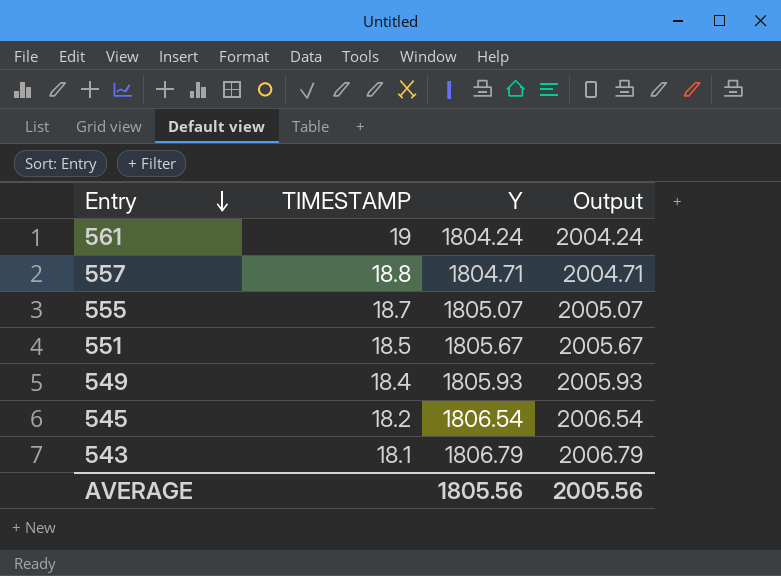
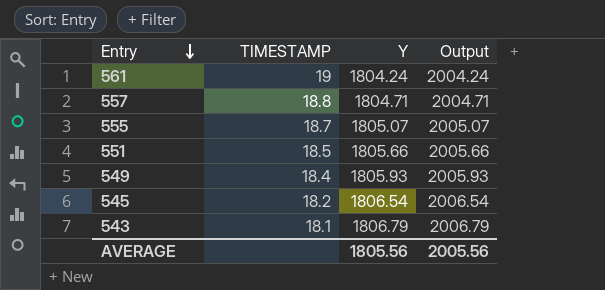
551 | Y: 1805.67 -> 1805.66
551 | Output: 2005.67 -> 2005.66

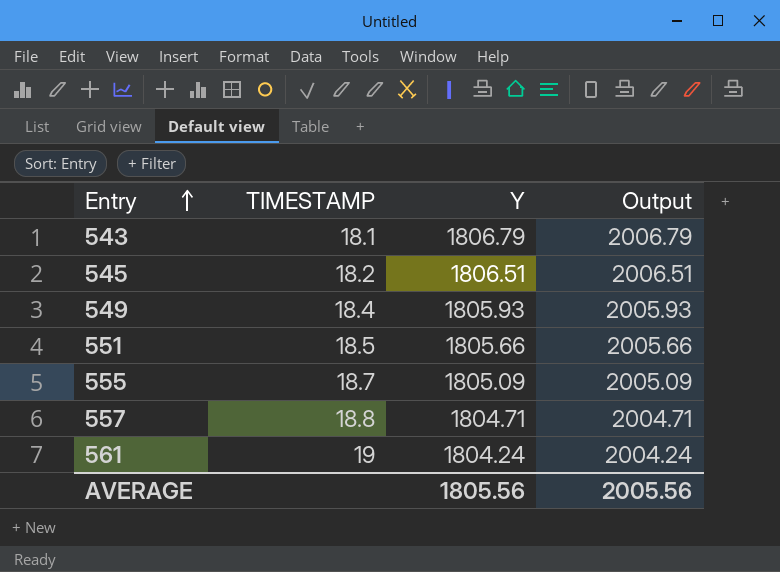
row order: Entry descending -> Entry ascending
545 | Y: 1806.54 -> 1806.51
545 | Output: 2006.54 -> 2006.51
555 | Y: 1805.07 -> 1805.09
555 | Output: 2005.07 -> 2005.09

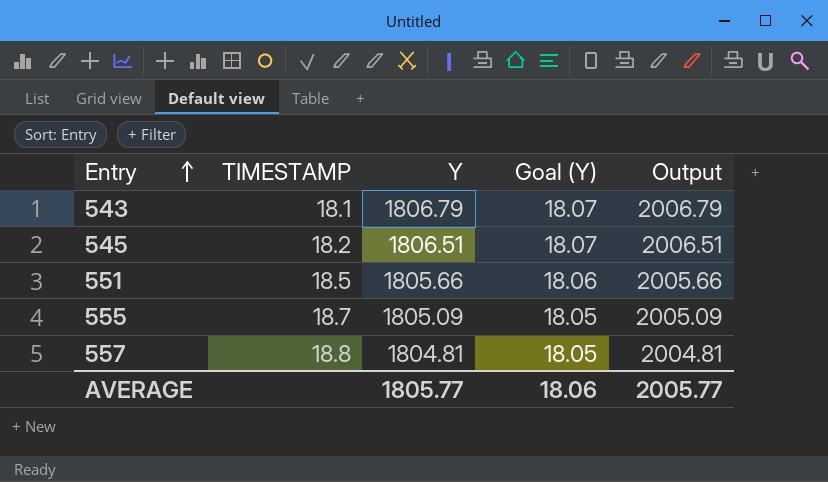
column Goal (Y) | formula: none -> [Y] * 0.01
row 549: 18.4 | 1805.93 | 2005.93 -> none
row 561: 19 | 1804.24 | 2004.24 -> none
557 | Y: 1804.71 -> 1804.81
557 | Output: 2004.71 -> 2004.81
AVERAGE | Y: 1805.56 -> 1805.77
AVERAGE | Output: 2005.56 -> 2005.77

